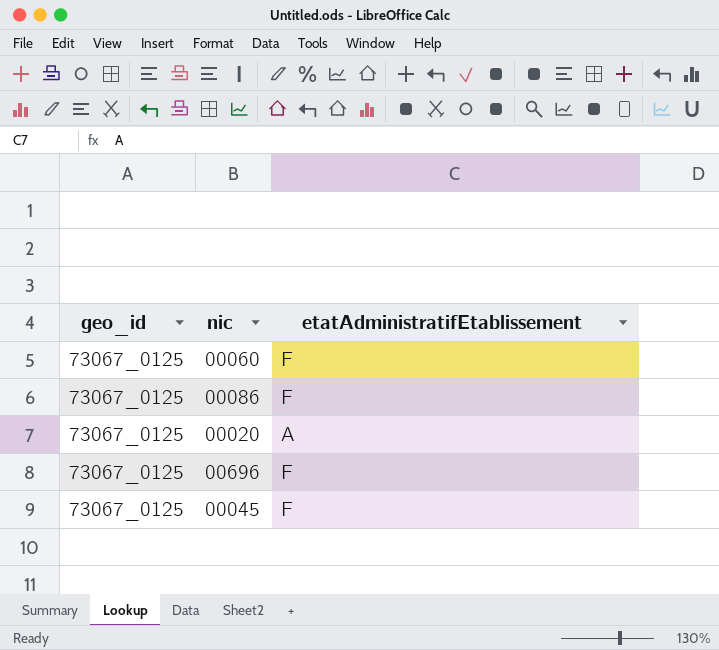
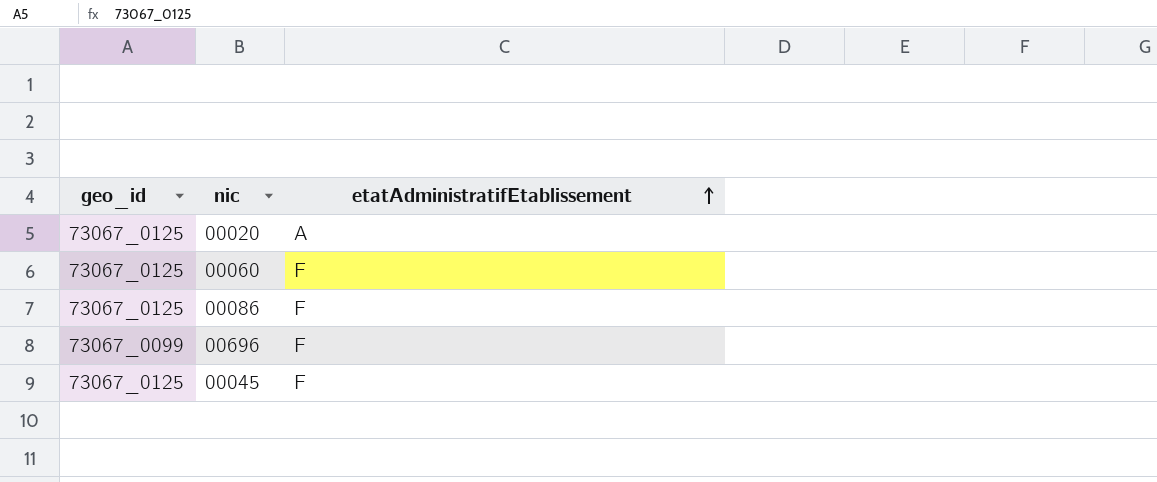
row order: none -> etatAdministratifEtablissement ascending
00696 | geo_id: 73067_0125 -> 73067_0099

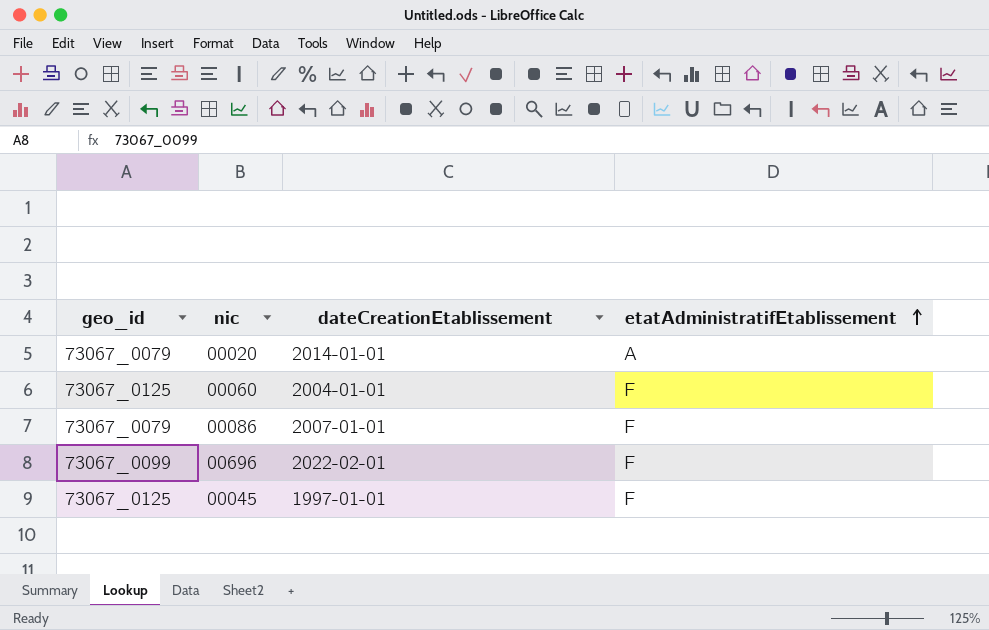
column dateCreationEtablissement | position: none -> 3
00020 | geo_id: 73067_0125 -> 73067_0079
00086 | geo_id: 73067_0125 -> 73067_0079

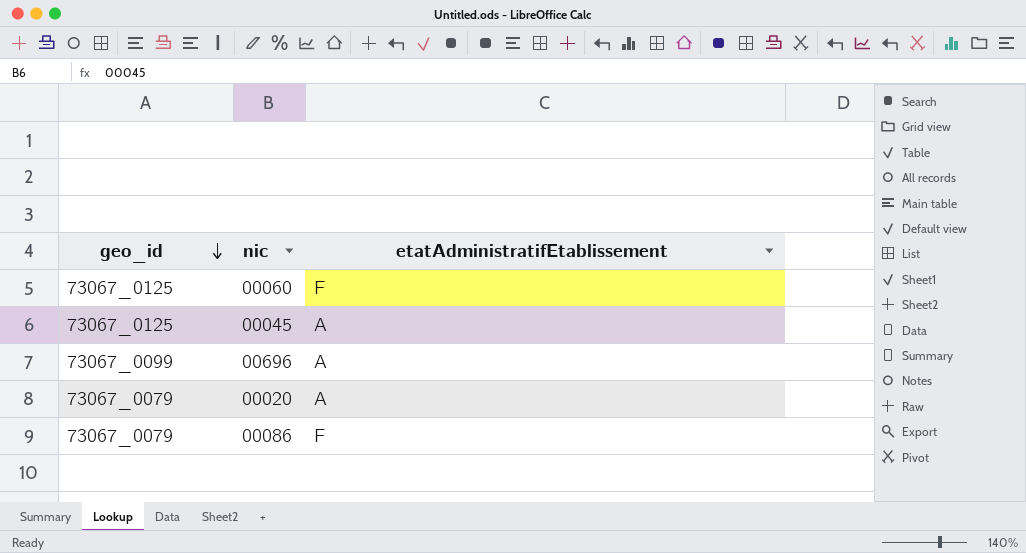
row order: etatAdministratifEtablissement ascending -> geo_id descending
column dateCreationEtablissement | position: 3 -> none
00045 | etatAdministratifEtablissement: F -> A
00696 | etatAdministratifEtablissement: F -> A

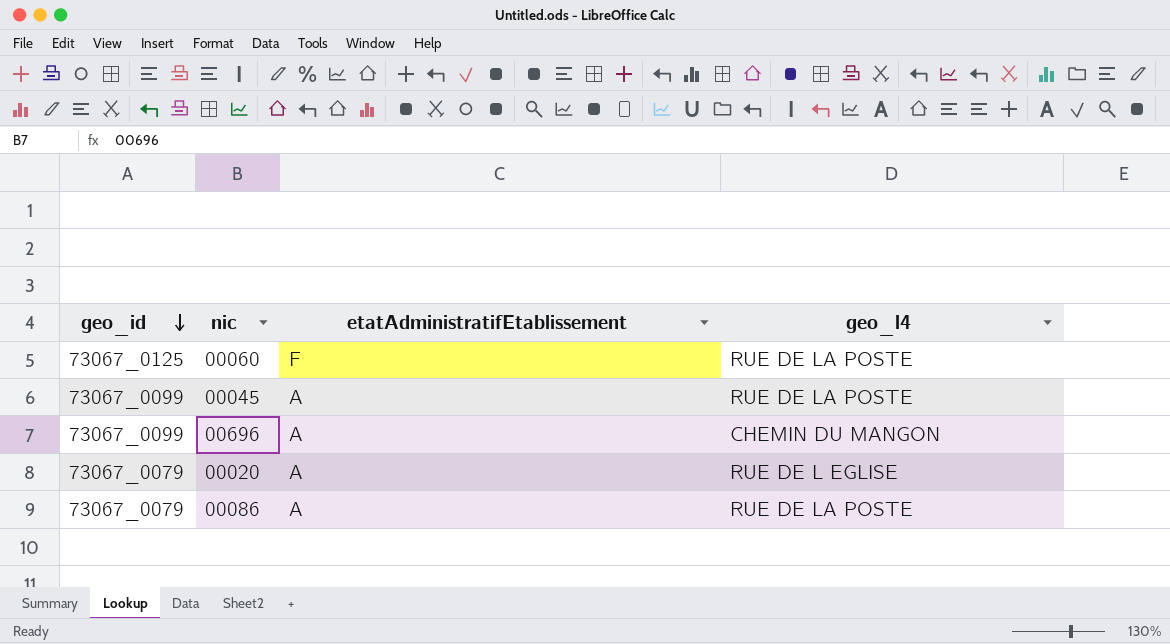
column geo_l4 | position: none -> 4
00045 | geo_id: 73067_0125 -> 73067_0099
00086 | etatAdministratifEtablissement: F -> A

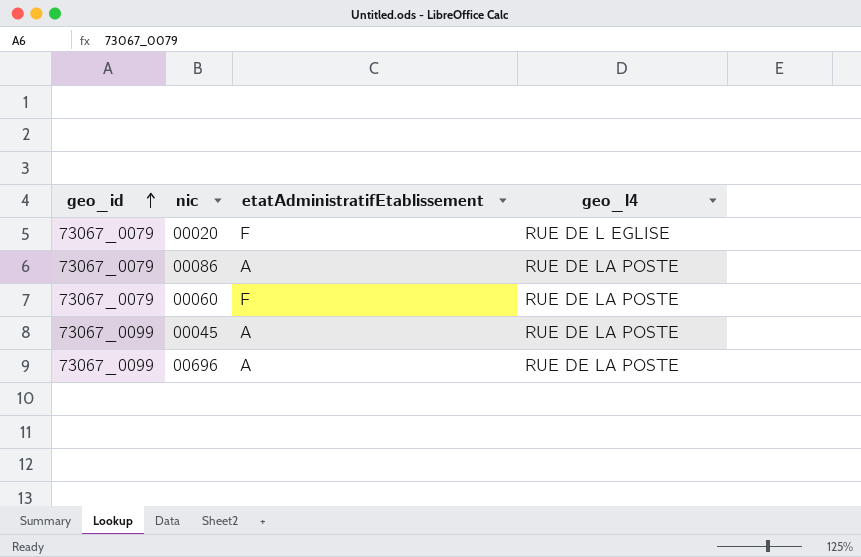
row order: geo_id descending -> geo_id ascending
00020 | etatAdministratifEtablissement: A -> F
00060 | geo_id: 73067_0125 -> 73067_0079
00696 | geo_l4: CHEMIN DU MANGON -> RUE DE LA POSTE

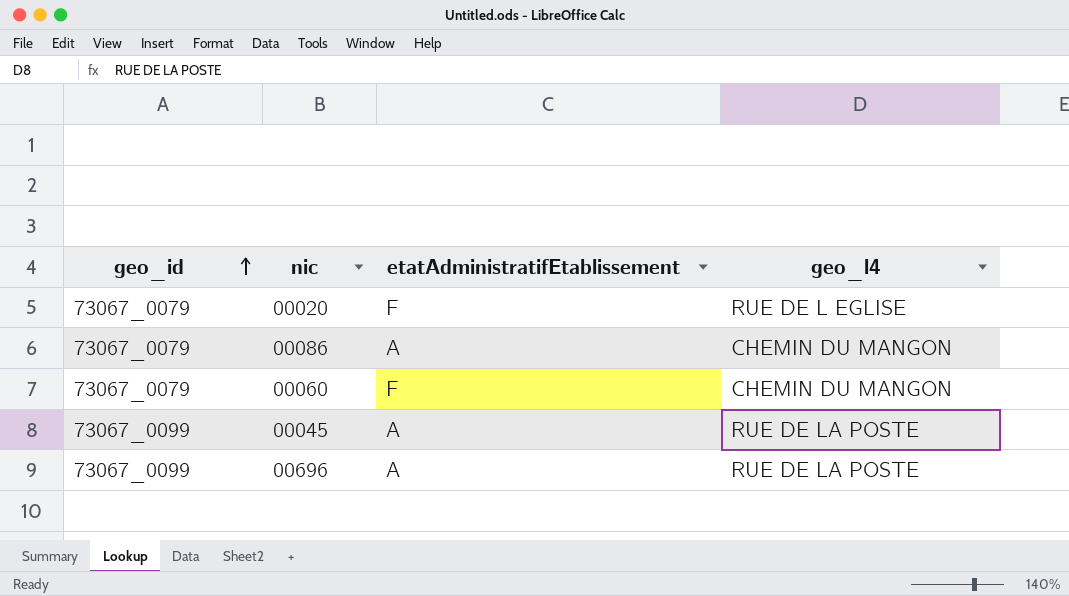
00086 | geo_l4: RUE DE LA POSTE -> CHEMIN DU MANGON
00060 | geo_l4: RUE DE LA POSTE -> CHEMIN DU MANGON

